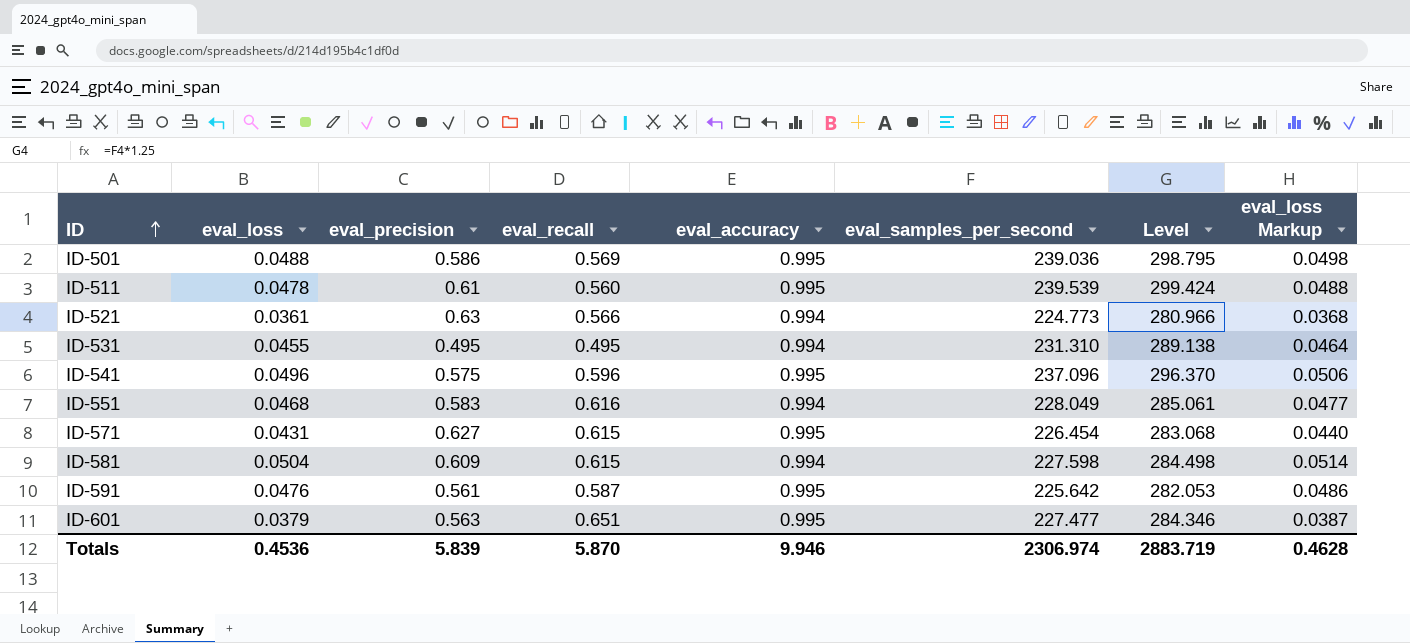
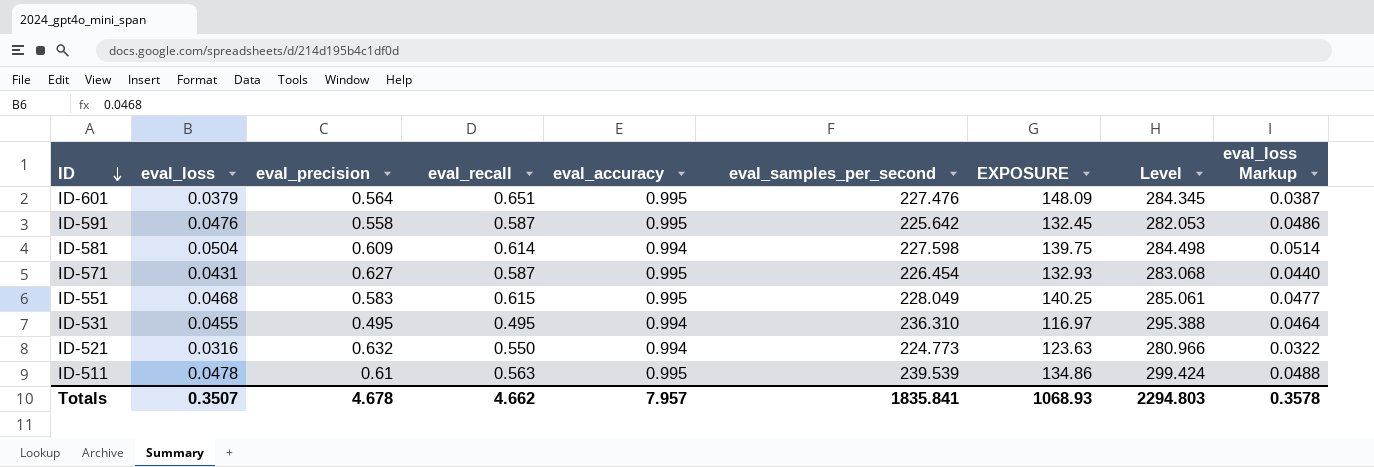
row order: ID ascending -> ID descending
column EXPOSURE | formula: none -> [eval_recall] * [eval_samples_per_second]
row ID-501: 0.0488 | 0.586 | 0.569 | 0.995 | 239.036 | 298.795 | 0.0498 -> none
row ID-541: 0.0496 | 0.575 | 0.596 | 0.995 | 237.096 | 296.370 | 0.0506 -> none
ID-601 | eval_precision: 0.563 -> 0.564
ID-601 | eval_samples_per_second: 227.477 -> 227.476
ID-601 | Level: 284.346 -> 284.345
ID-591 | eval_precision: 0.561 -> 0.558
ID-581 | eval_recall: 0.615 -> 0.614
ID-571 | eval_recall: 0.615 -> 0.587
ID-551 | eval_recall: 0.616 -> 0.615
ID-551 | eval_accuracy: 0.994 -> 0.995
ID-531 | eval_samples_per_second: 231.310 -> 236.310
ID-531 | Level: 289.138 -> 295.388
ID-521 | eval_loss: 0.0361 -> 0.0316
ID-521 | eval_precision: 0.63 -> 0.632
ID-521 | eval_recall: 0.566 -> 0.550
ID-521 | eval_loss Markup: 0.0368 -> 0.0322
ID-511 | eval_recall: 0.560 -> 0.563
Totals | eval_loss: 0.4536 -> 0.3507
Totals | eval_precision: 5.839 -> 4.678
Totals | eval_recall: 5.870 -> 4.662
Totals | eval_accuracy: 9.946 -> 7.957
Totals | eval_samples_per_second: 2306.974 -> 1835.841
Totals | Level: 2883.719 -> 2294.803
Totals | eval_loss Markup: 0.4628 -> 0.3578

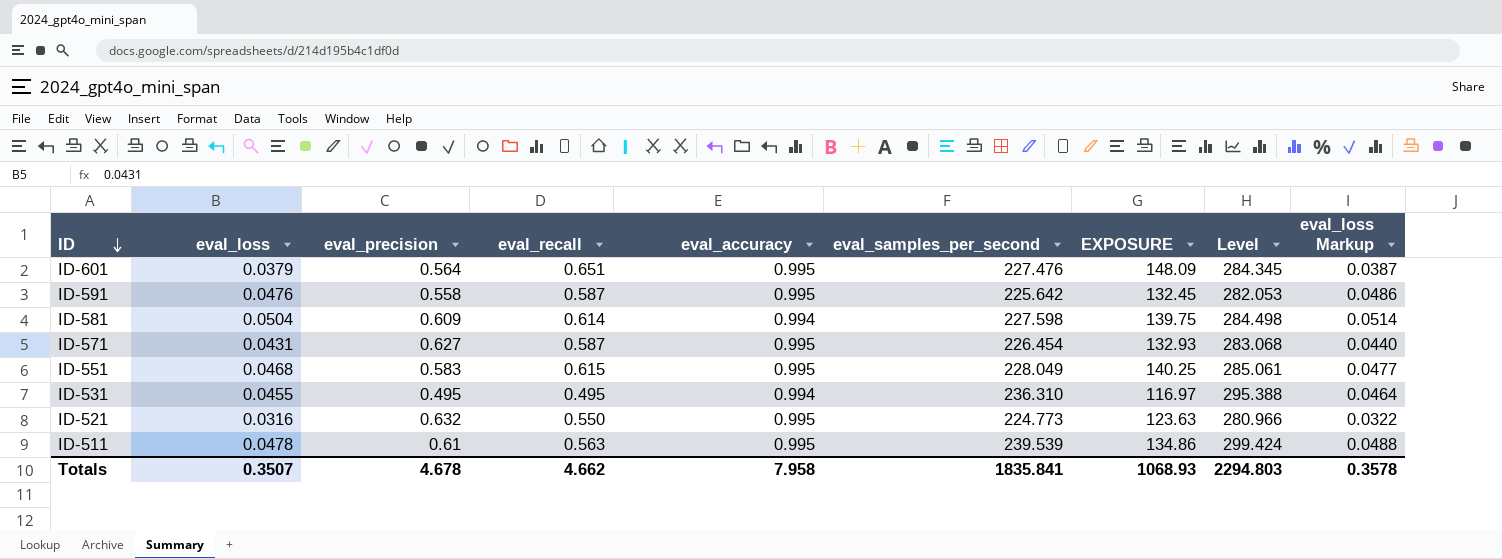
ID-521 | eval_accuracy: 0.994 -> 0.995
Totals | eval_accuracy: 7.957 -> 7.958

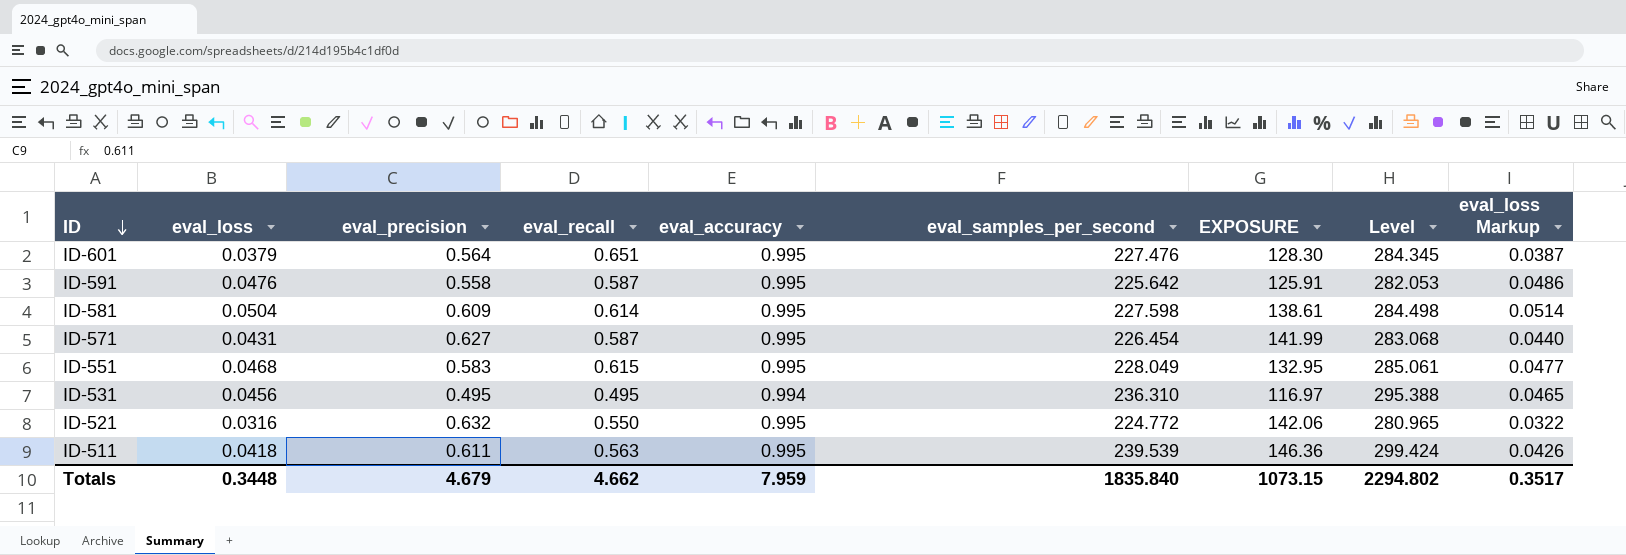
column EXPOSURE | formula: [eval_recall] * [eval_samples_per_second] -> [eval_precision] * [eval_samples_per_second]
ID-581 | eval_accuracy: 0.994 -> 0.995
ID-531 | eval_loss: 0.0455 -> 0.0456
ID-531 | eval_loss Markup: 0.0464 -> 0.0465
ID-521 | eval_samples_per_second: 224.773 -> 224.772
ID-521 | Level: 280.966 -> 280.965
ID-511 | eval_loss: 0.0478 -> 0.0418
ID-511 | eval_precision: 0.61 -> 0.611
ID-511 | eval_loss Markup: 0.0488 -> 0.0426
Totals | eval_loss: 0.3507 -> 0.3448
Totals | eval_precision: 4.678 -> 4.679
Totals | eval_accuracy: 7.958 -> 7.959
Totals | eval_samples_per_second: 1835.841 -> 1835.840
Totals | EXPOSURE: 1068.93 -> 1073.15
Totals | Level: 2294.803 -> 2294.802
Totals | eval_loss Markup: 0.3578 -> 0.3517

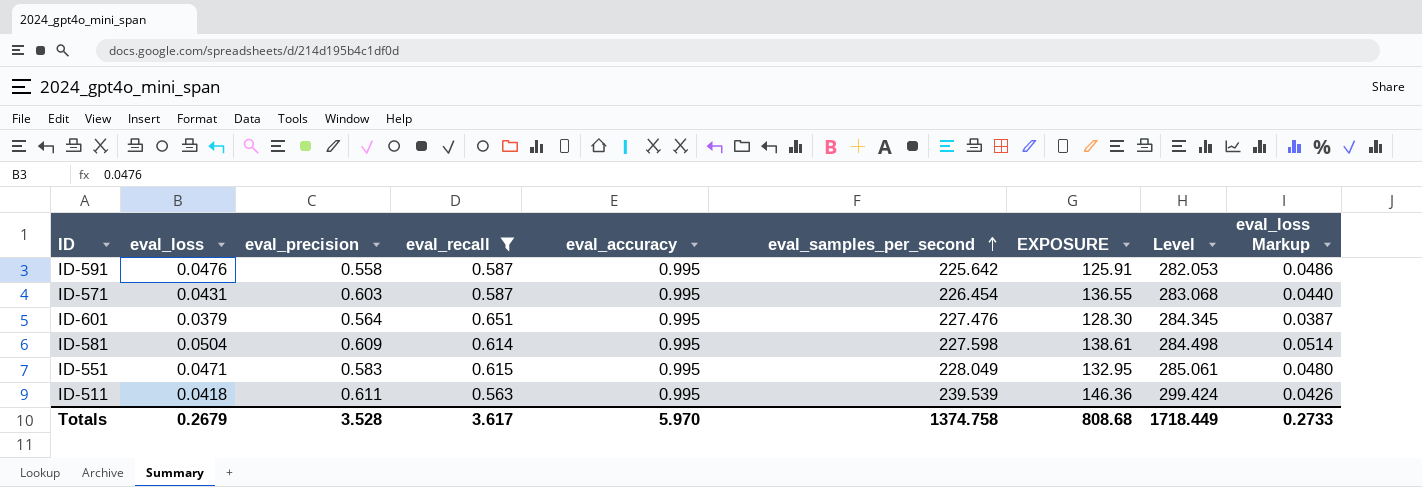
filter: none -> eval_recall >= 0.563
row order: ID descending -> eval_samples_per_second ascending
ID-571 | eval_precision: 0.627 -> 0.603
ID-571 | EXPOSURE: 141.99 -> 136.55
ID-551 | eval_loss: 0.0468 -> 0.0471
ID-551 | eval_loss Markup: 0.0477 -> 0.0480
Totals | eval_loss: 0.3448 -> 0.2679
Totals | eval_precision: 4.679 -> 3.528
Totals | eval_recall: 4.662 -> 3.617
Totals | eval_accuracy: 7.959 -> 5.970
Totals | eval_samples_per_second: 1835.840 -> 1374.758
Totals | EXPOSURE: 1073.15 -> 808.68
Totals | Level: 2294.802 -> 1718.449
Totals | eval_loss Markup: 0.3517 -> 0.2733

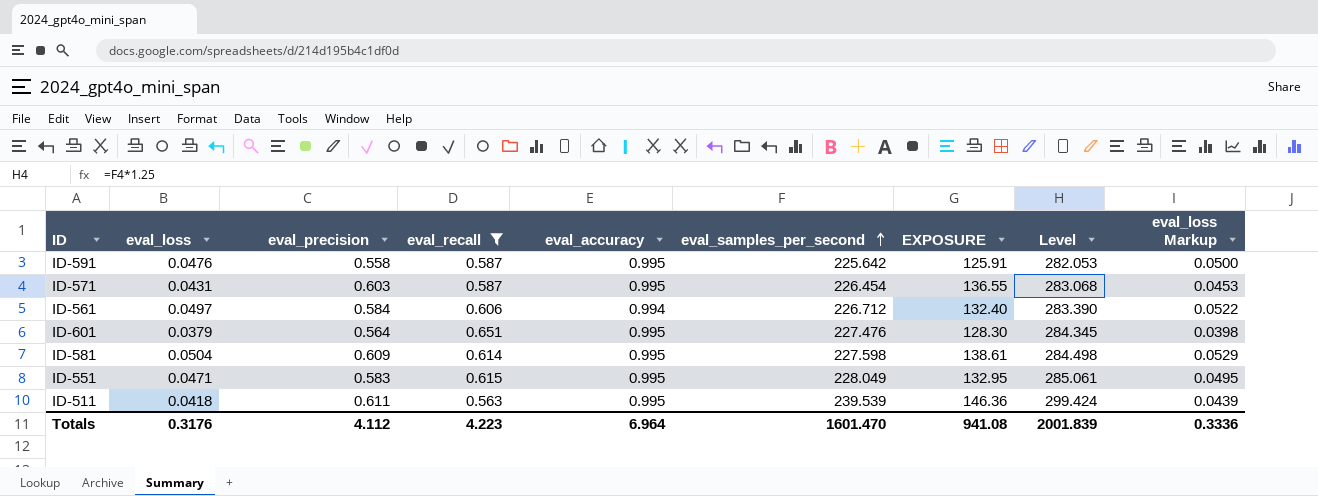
column eval_loss Markup | formula: [eval_loss] * 1.02 -> [eval_loss] * 1.05
row ID-561: none -> 0.0497 | 0.584 | 0.606 | 0.994 | 226.712 | 132.40 | 283.390 | 0.0522
Totals | eval_loss: 0.2679 -> 0.3176
Totals | eval_precision: 3.528 -> 4.112
Totals | eval_recall: 3.617 -> 4.223
Totals | eval_accuracy: 5.970 -> 6.964
Totals | eval_samples_per_second: 1374.758 -> 1601.470
Totals | EXPOSURE: 808.68 -> 941.08
Totals | Level: 1718.449 -> 2001.839
Totals | eval_loss Markup: 0.2733 -> 0.3336

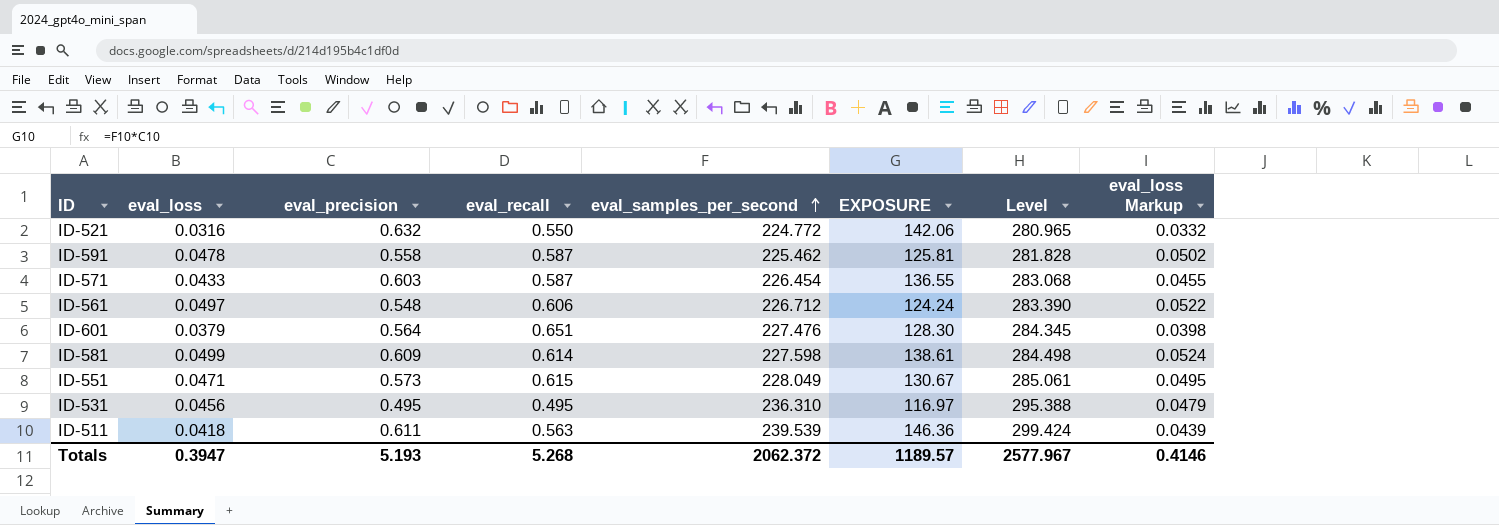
filter: eval_recall >= 0.563 -> none
column eval_accuracy | position: 5 -> none
ID-591 | eval_loss: 0.0476 -> 0.0478
ID-591 | eval_samples_per_second: 225.642 -> 225.462
ID-591 | EXPOSURE: 125.91 -> 125.81
ID-591 | Level: 282.053 -> 281.828
ID-591 | eval_loss Markup: 0.0500 -> 0.0502
ID-571 | eval_loss: 0.0431 -> 0.0433
ID-571 | eval_loss Markup: 0.0453 -> 0.0455
ID-561 | eval_precision: 0.584 -> 0.548
ID-561 | EXPOSURE: 132.40 -> 124.24
ID-581 | eval_loss: 0.0504 -> 0.0499
ID-581 | eval_loss Markup: 0.0529 -> 0.0524
ID-551 | eval_precision: 0.583 -> 0.573
ID-551 | EXPOSURE: 132.95 -> 130.67
Totals | eval_loss: 0.3176 -> 0.3947
Totals | eval_precision: 4.112 -> 5.193
Totals | eval_recall: 4.223 -> 5.268
Totals | eval_samples_per_second: 1601.470 -> 2062.372
Totals | EXPOSURE: 941.08 -> 1189.57
Totals | Level: 2001.839 -> 2577.967
Totals | eval_loss Markup: 0.3336 -> 0.4146

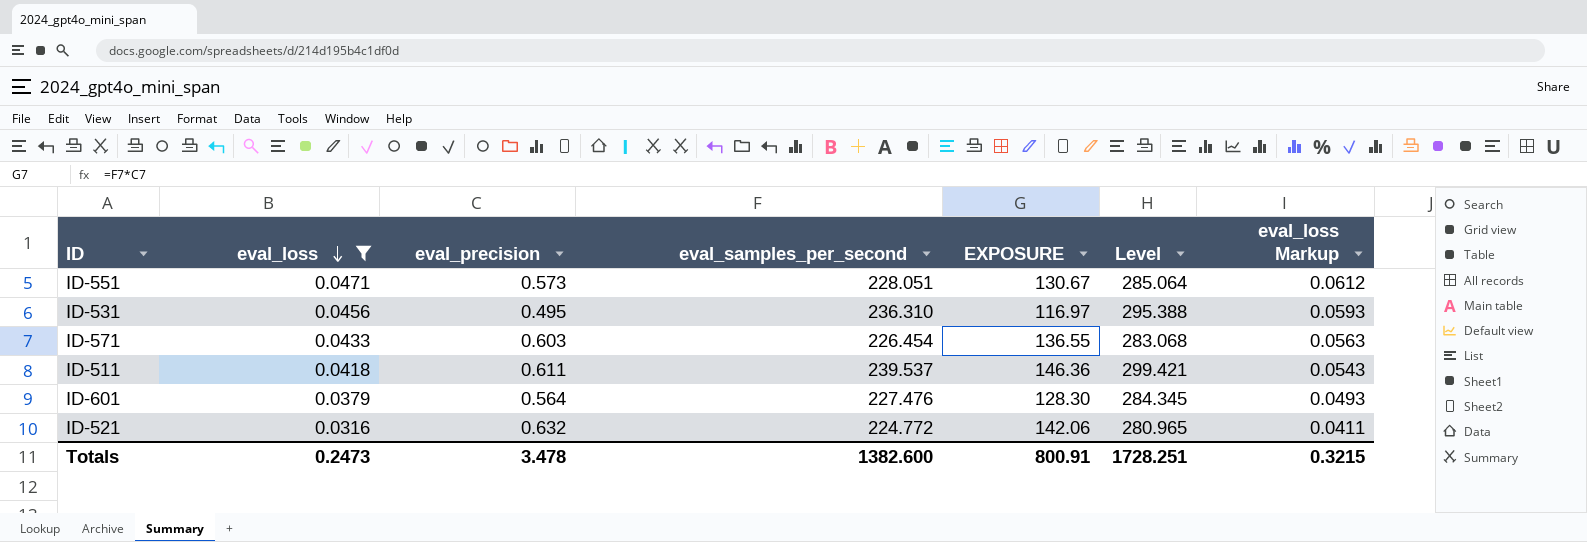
filter: none -> eval_loss <= 0.0471
row order: eval_samples_per_second ascending -> eval_loss descending
column eval_recall | position: 4 -> none
column eval_loss Markup | formula: [eval_loss] * 1.05 -> [eval_loss] * 1.3
ID-551 | eval_samples_per_second: 228.049 -> 228.051
ID-551 | Level: 285.061 -> 285.064
ID-511 | eval_samples_per_second: 239.539 -> 239.537
ID-511 | Level: 299.424 -> 299.421
Totals | eval_loss: 0.3947 -> 0.2473
Totals | eval_precision: 5.193 -> 3.478
Totals | eval_samples_per_second: 2062.372 -> 1382.600
Totals | EXPOSURE: 1189.57 -> 800.91
Totals | Level: 2577.967 -> 1728.251
Totals | eval_loss Markup: 0.4146 -> 0.3215

